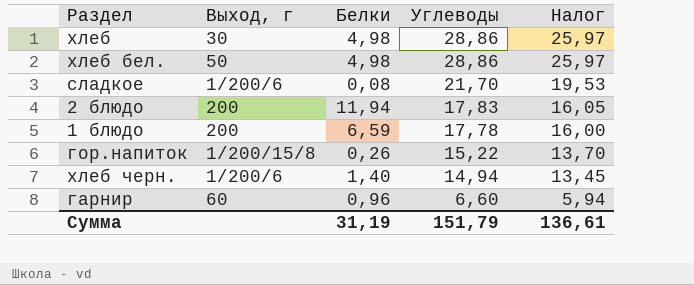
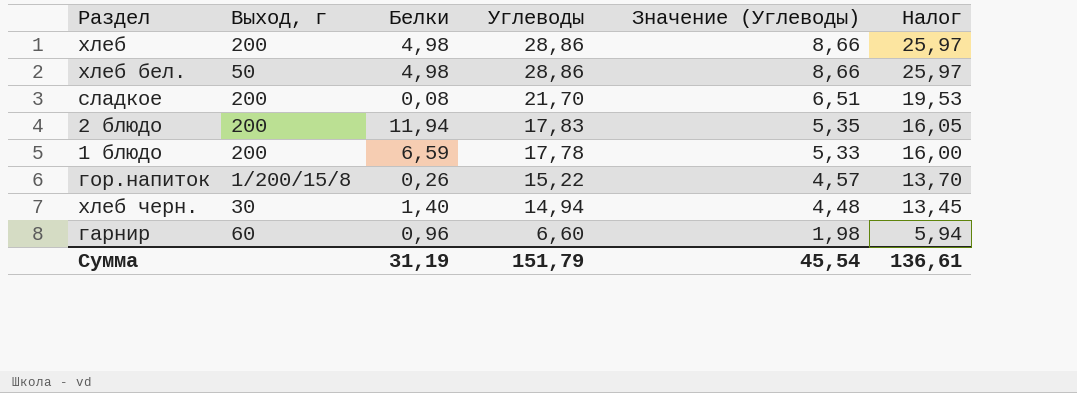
column Значение (Углеводы) | formula: none -> [Углеводы] * 0,3
хлеб | Выход, г: 30 -> 200
сладкое | Выход, г: 1/200/6 -> 200
хлеб черн. | Выход, г: 1/200/6 -> 30

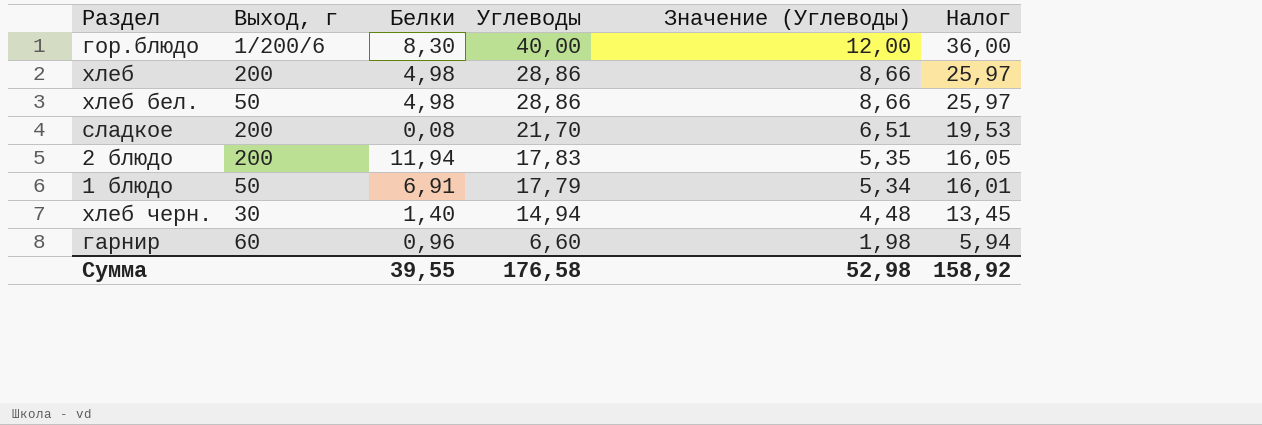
row гор.напиток: 1/200/15/8 | 0,26 | 15,22 | 4,57 | 13,70 -> none
row гор.блюдо: none -> 1/200/6 | 8,30 | 40,00 | 12,00 | 36,00
1 блюдо | Выход, г: 200 -> 50
1 блюдо | Белки: 6,59 -> 6,91
1 блюдо | Углеводы: 17,78 -> 17,79
1 блюдо | Значение (Углеводы): 5,33 -> 5,34
1 блюдо | Налог: 16,00 -> 16,01
Сумма | Белки: 31,19 -> 39,55
Сумма | Углеводы: 151,79 -> 176,58
Сумма | Значение (Углеводы): 45,54 -> 52,98
Сумма | Налог: 136,61 -> 158,92

